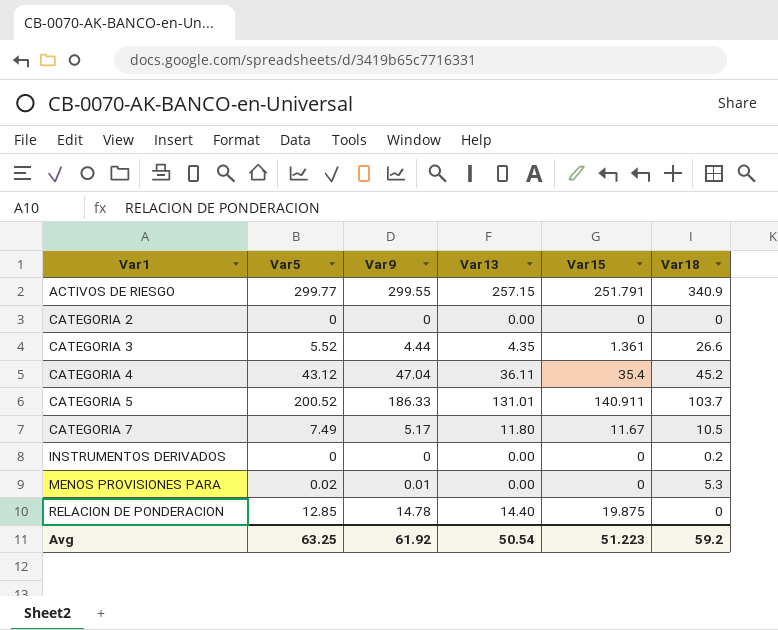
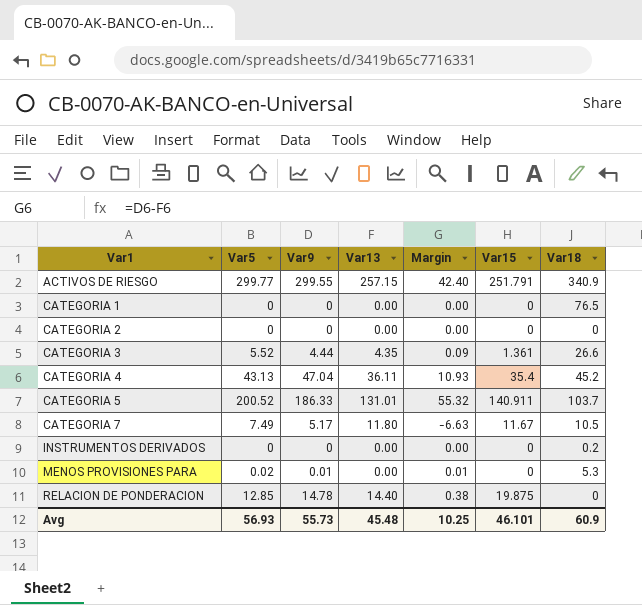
column Margin | formula: none -> [Var9] - [Var13]
row CATEGORIA 1: none -> 0 | 0 | 0.00 | 0.00 | 0 | 76.5
CATEGORIA 4 | Var5: 43.12 -> 43.13
Avg | Var5: 63.25 -> 56.93
Avg | Var9: 61.92 -> 55.73
Avg | Var13: 50.54 -> 45.48
Avg | Var15: 51.223 -> 46.101
Avg | Var18: 59.2 -> 60.9

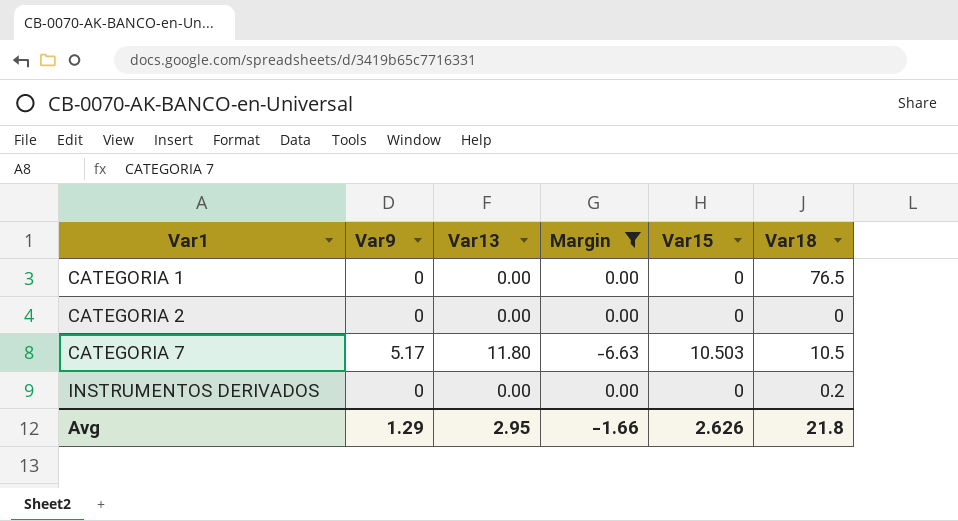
filter: none -> Margin <= 0.00
column Var5 | position: 2 -> none
CATEGORIA 7 | Var15: 11.67 -> 10.503
Avg | Var9: 55.73 -> 1.29
Avg | Var13: 45.48 -> 2.95
Avg | Margin: 10.25 -> -1.66
Avg | Var15: 46.101 -> 2.626
Avg | Var18: 60.9 -> 21.8

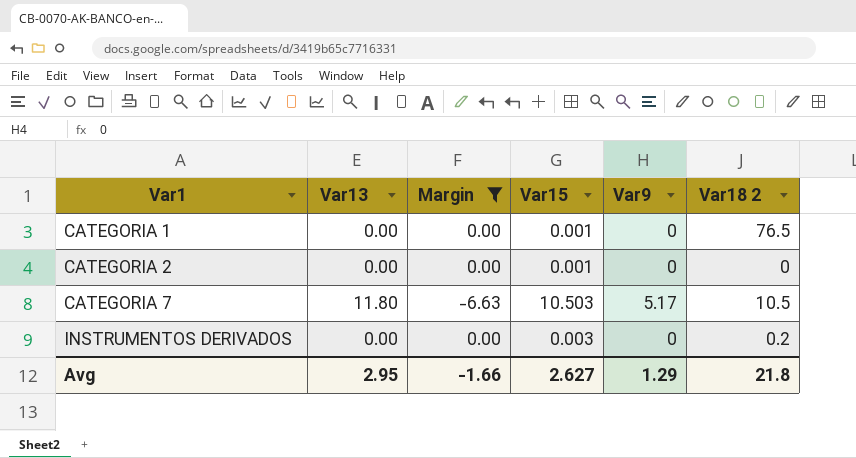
column Var9 | position: 2 -> 5
column name: Var18 -> Var18 2
CATEGORIA 1 | Var15: 0 -> 0.001
CATEGORIA 2 | Var15: 0 -> 0.001
INSTRUMENTOS DERIVADOS | Var15: 0 -> 0.003
Avg | Var15: 2.626 -> 2.627

